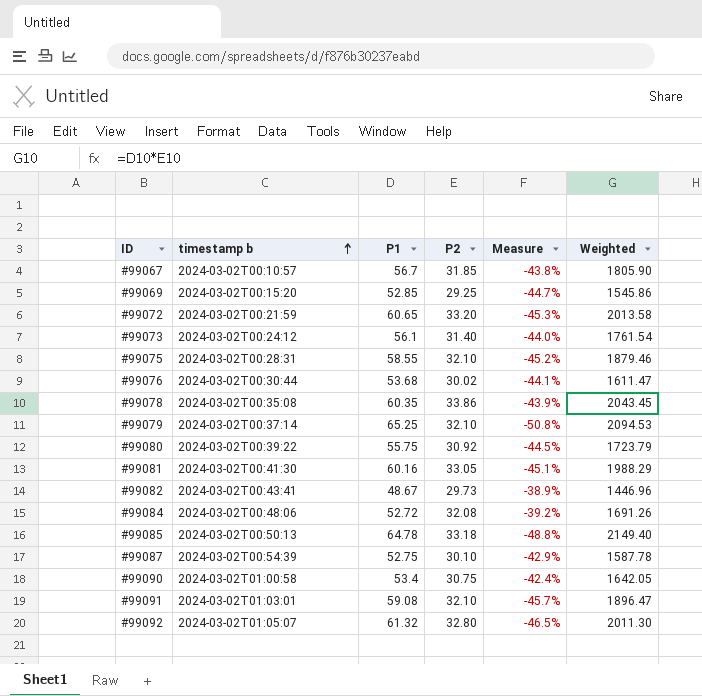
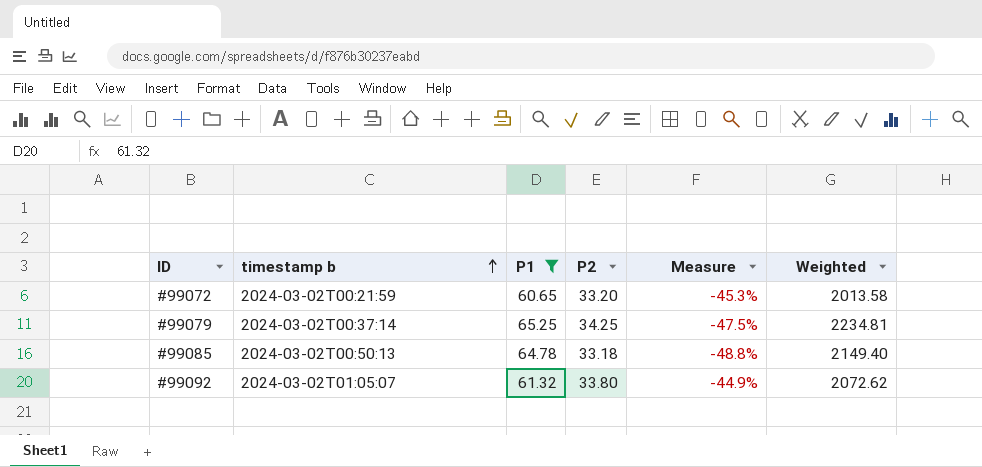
filter: none -> P1 >= 60.65
#99079 | P2: 32.10 -> 34.25
#99079 | Measure: -50.8% -> -47.5%
#99079 | Weighted: 2094.53 -> 2234.81
#99092 | P2: 32.80 -> 33.80
#99092 | Measure: -46.5% -> -44.9%
#99092 | Weighted: 2011.30 -> 2072.62

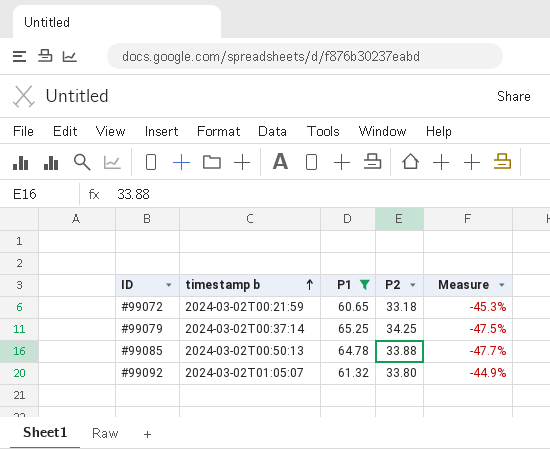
column Weighted | formula: [P1] * [P2] -> none
#99072 | P2: 33.20 -> 33.18
#99085 | P2: 33.18 -> 33.88
#99085 | Measure: -48.8% -> -47.7%

